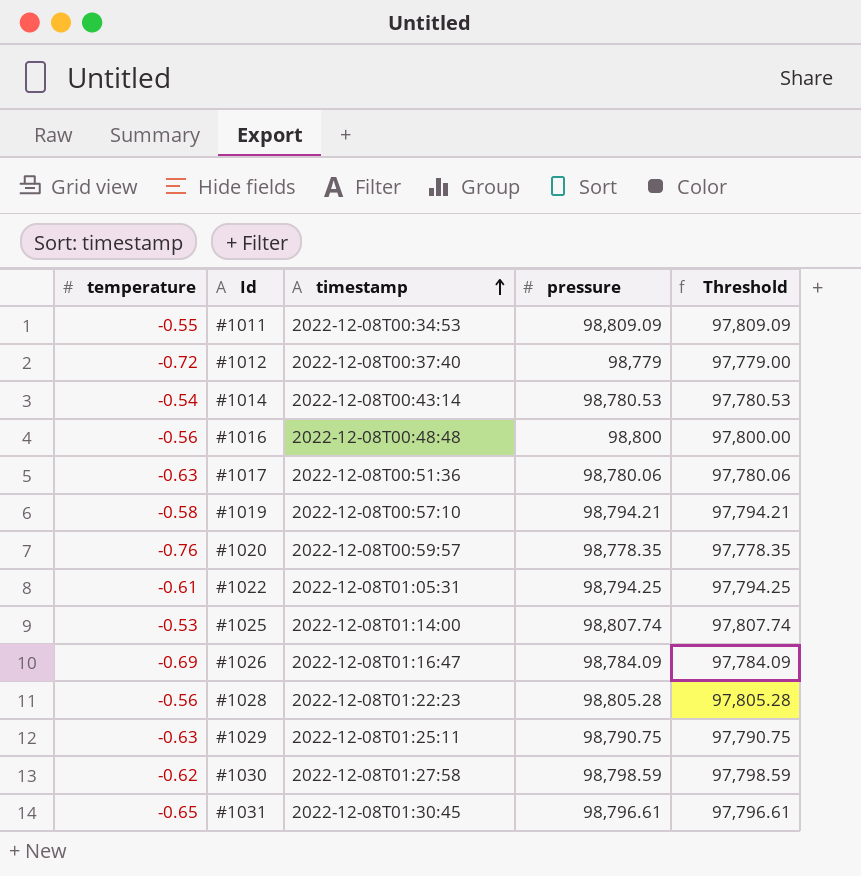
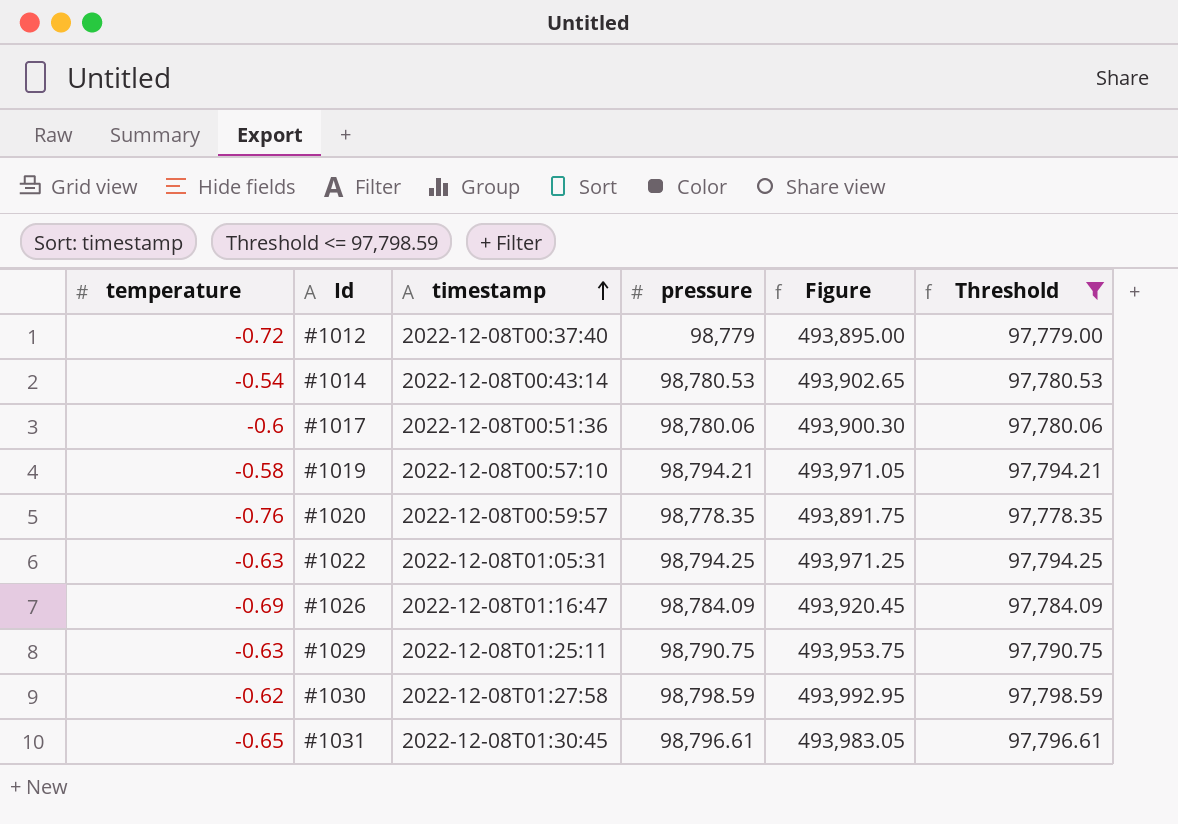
filter: none -> Threshold <= 97,798.59
column Figure | formula: none -> [pressure] * 5
#1017 | temperature: -0.63 -> -0.6
#1022 | temperature: -0.61 -> -0.63

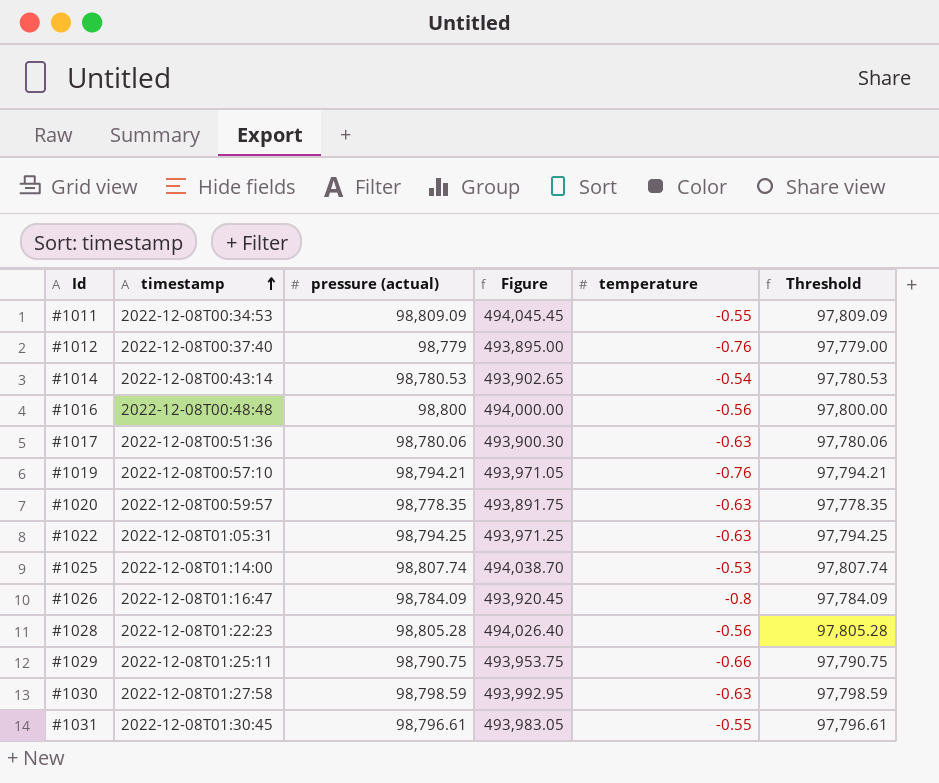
filter: Threshold <= 97,798.59 -> none
column name: pressure -> pressure (actual)
column temperature | position: 1 -> 5
#1012 | temperature: -0.72 -> -0.76
#1017 | temperature: -0.6 -> -0.63
#1019 | temperature: -0.58 -> -0.76
#1020 | temperature: -0.76 -> -0.63
#1026 | temperature: -0.69 -> -0.8
#1029 | temperature: -0.63 -> -0.66
#1030 | temperature: -0.62 -> -0.63
#1031 | temperature: -0.65 -> -0.55

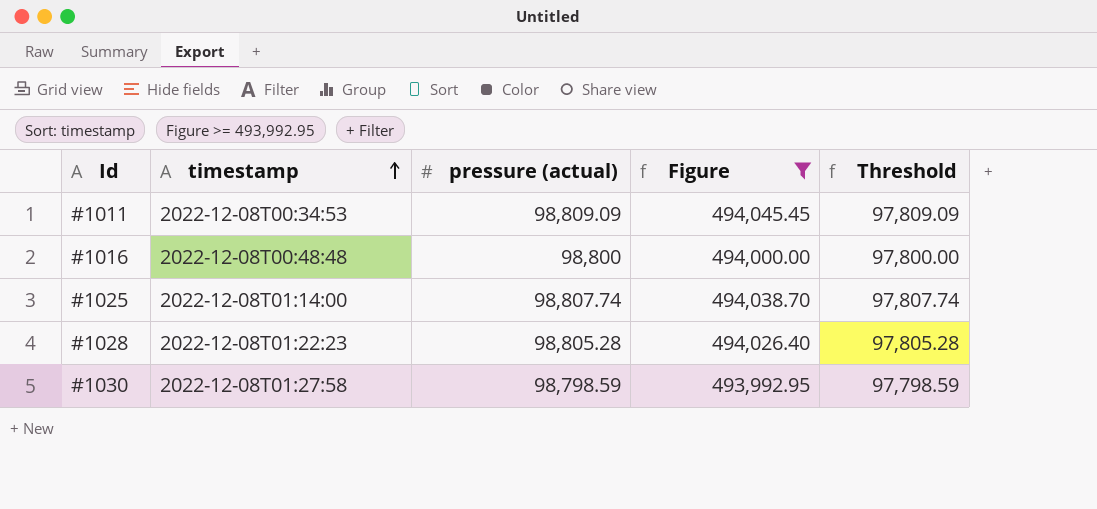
filter: none -> Figure >= 493,992.95
column temperature | position: 5 -> none

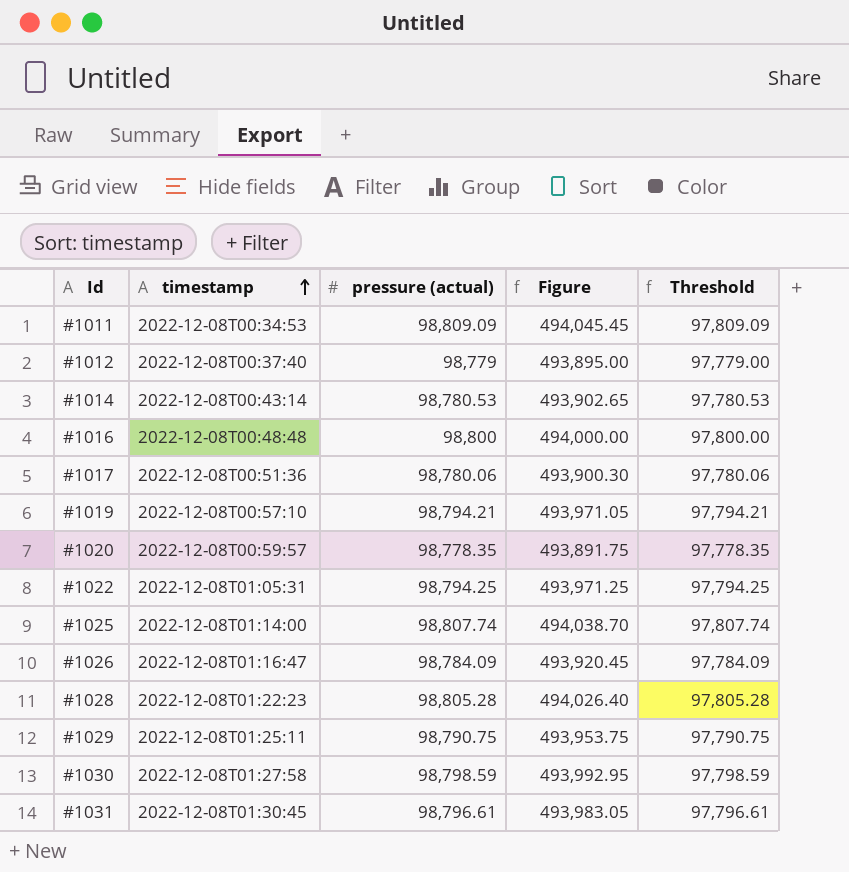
filter: Figure >= 493,992.95 -> none

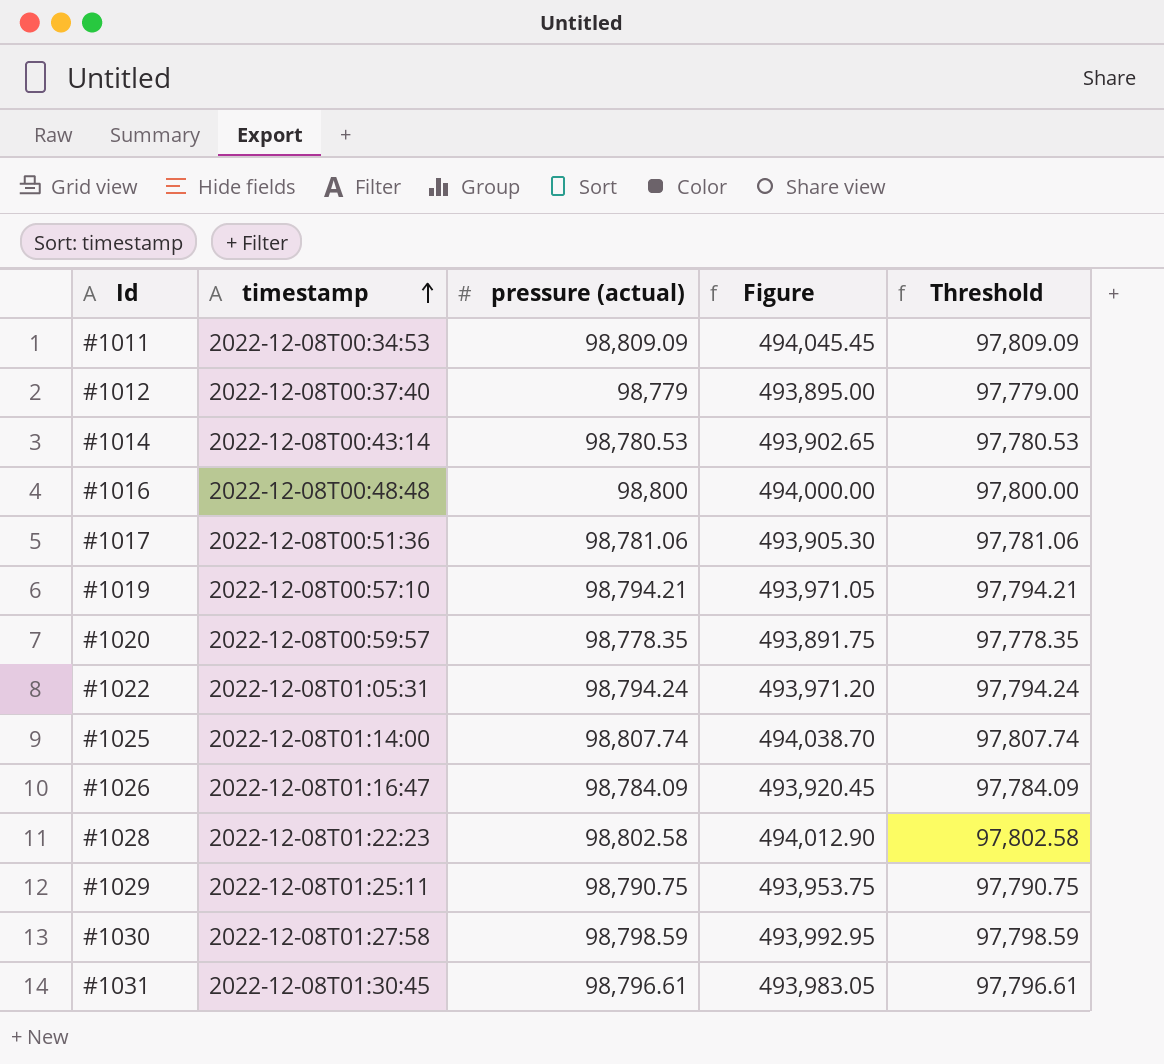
#1017 | pressure (actual): 98,780.06 -> 98,781.06
#1017 | Figure: 493,900.30 -> 493,905.30
#1017 | Threshold: 97,780.06 -> 97,781.06
#1022 | pressure (actual): 98,794.25 -> 98,794.24
#1022 | Figure: 493,971.25 -> 493,971.20
#1022 | Threshold: 97,794.25 -> 97,794.24
#1028 | pressure (actual): 98,805.28 -> 98,802.58
#1028 | Figure: 494,026.40 -> 494,012.90
#1028 | Threshold: 97,805.28 -> 97,802.58

